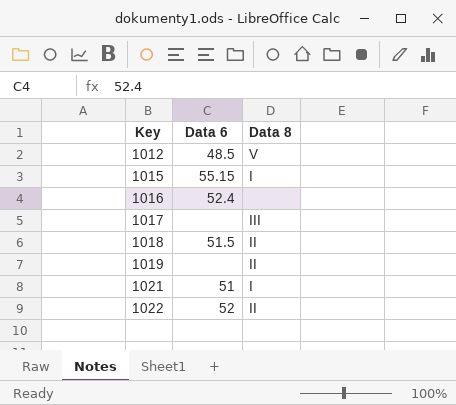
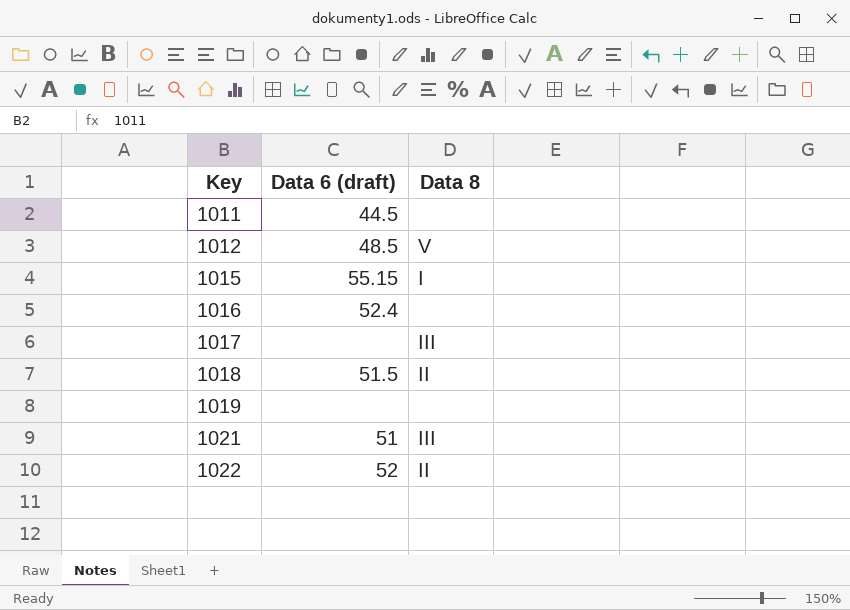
column name: Data 6 -> Data 6 (draft)
row 1011: none -> 44.5 | none
1019 | Data 8: II -> none
1021 | Data 8: I -> III

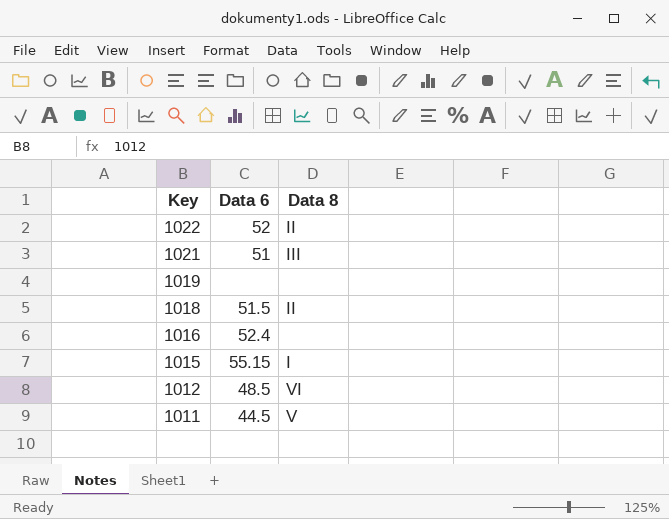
row order: Key ascending -> Key descending
column name: Data 6 (draft) -> Data 6
row 1017: none | III -> none
1012 | Data 8: V -> VI
1011 | Data 8: none -> V

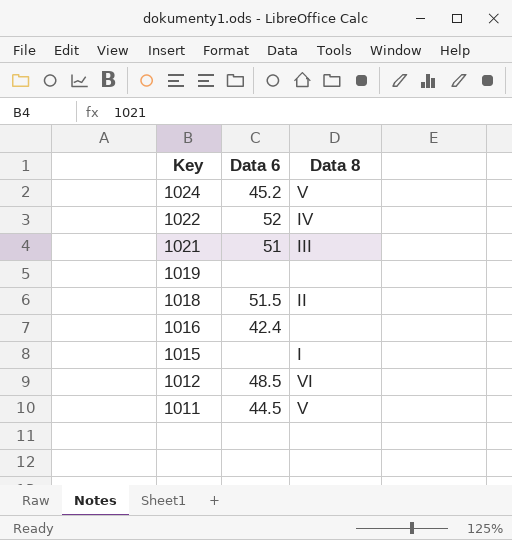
row 1024: none -> 45.2 | V
1022 | Data 8: II -> IV
1016 | Data 6: 52.4 -> 42.4
1015 | Data 6: 55.15 -> none

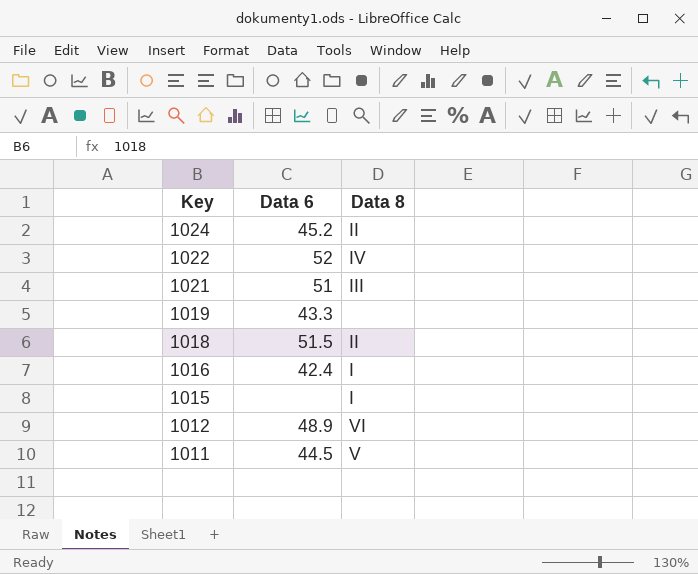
1024 | Data 8: V -> II
1019 | Data 6: none -> 43.3
1016 | Data 8: none -> I
1012 | Data 6: 48.5 -> 48.9

